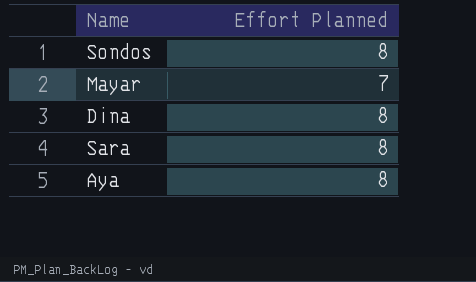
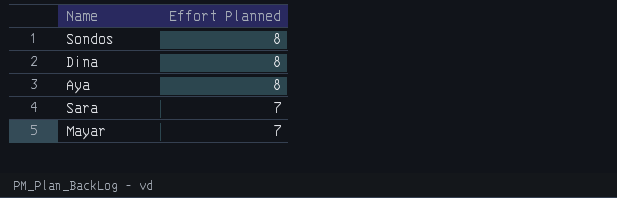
row order: none -> Effort Planned descending
Sara | Effort Planned: 8 -> 7

